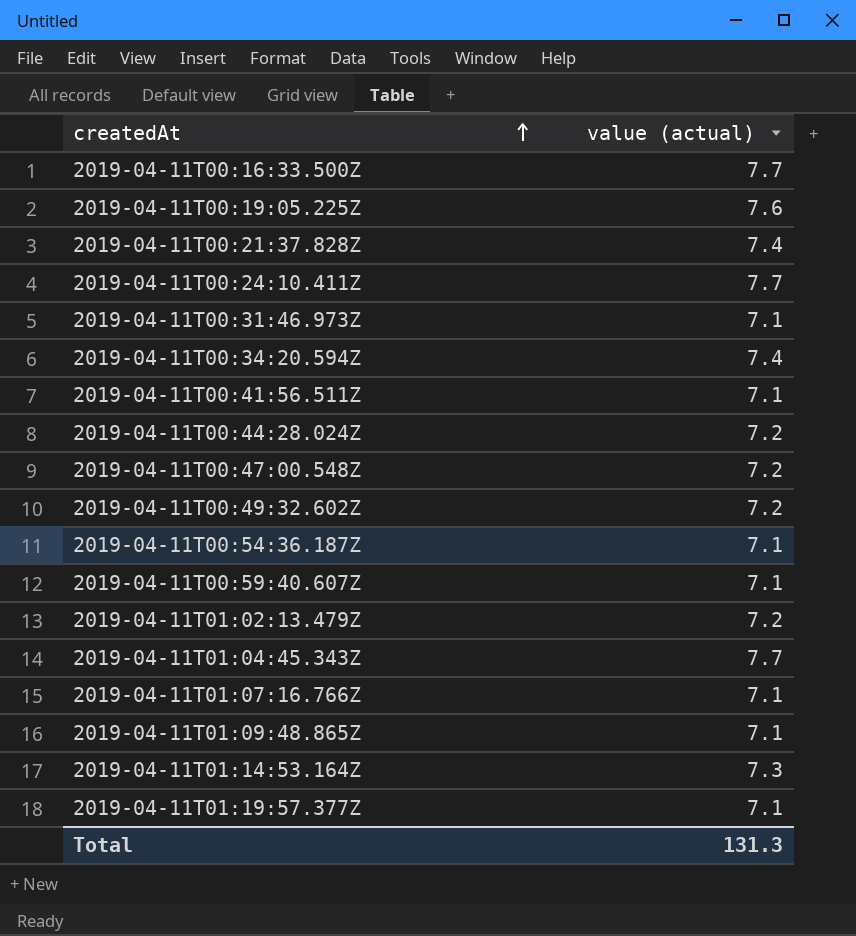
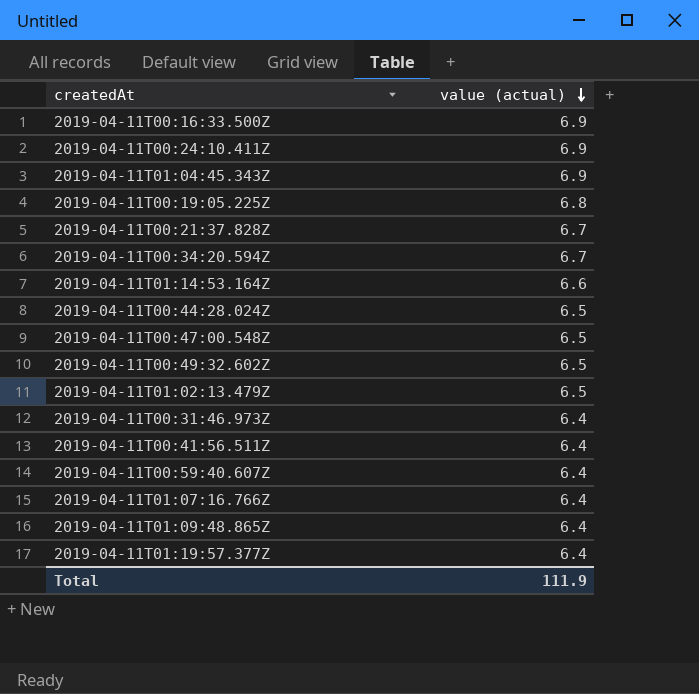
row order: createdAt ascending -> value (actual) descending
row 2019-04-11T00:54:36.187Z: 7.1 -> none
2019-04-11T00:16:33.500Z | value (actual): 7.7 -> 6.9
2019-04-11T00:24:10.411Z | value (actual): 7.7 -> 6.9
2019-04-11T01:04:45.343Z | value (actual): 7.7 -> 6.9
2019-04-11T00:19:05.225Z | value (actual): 7.6 -> 6.8
2019-04-11T00:21:37.828Z | value (actual): 7.4 -> 6.7
2019-04-11T00:34:20.594Z | value (actual): 7.4 -> 6.7
2019-04-11T01:14:53.164Z | value (actual): 7.3 -> 6.6
2019-04-11T00:44:28.024Z | value (actual): 7.2 -> 6.5
2019-04-11T00:47:00.548Z | value (actual): 7.2 -> 6.5
2019-04-11T00:49:32.602Z | value (actual): 7.2 -> 6.5
2019-04-11T01:02:13.479Z | value (actual): 7.2 -> 6.5
2019-04-11T00:31:46.973Z | value (actual): 7.1 -> 6.4
2019-04-11T00:41:56.511Z | value (actual): 7.1 -> 6.4
2019-04-11T00:59:40.607Z | value (actual): 7.1 -> 6.4
2019-04-11T01:07:16.766Z | value (actual): 7.1 -> 6.4
2019-04-11T01:09:48.865Z | value (actual): 7.1 -> 6.4
2019-04-11T01:19:57.377Z | value (actual): 7.1 -> 6.4
Total | value (actual): 131.3 -> 111.9

